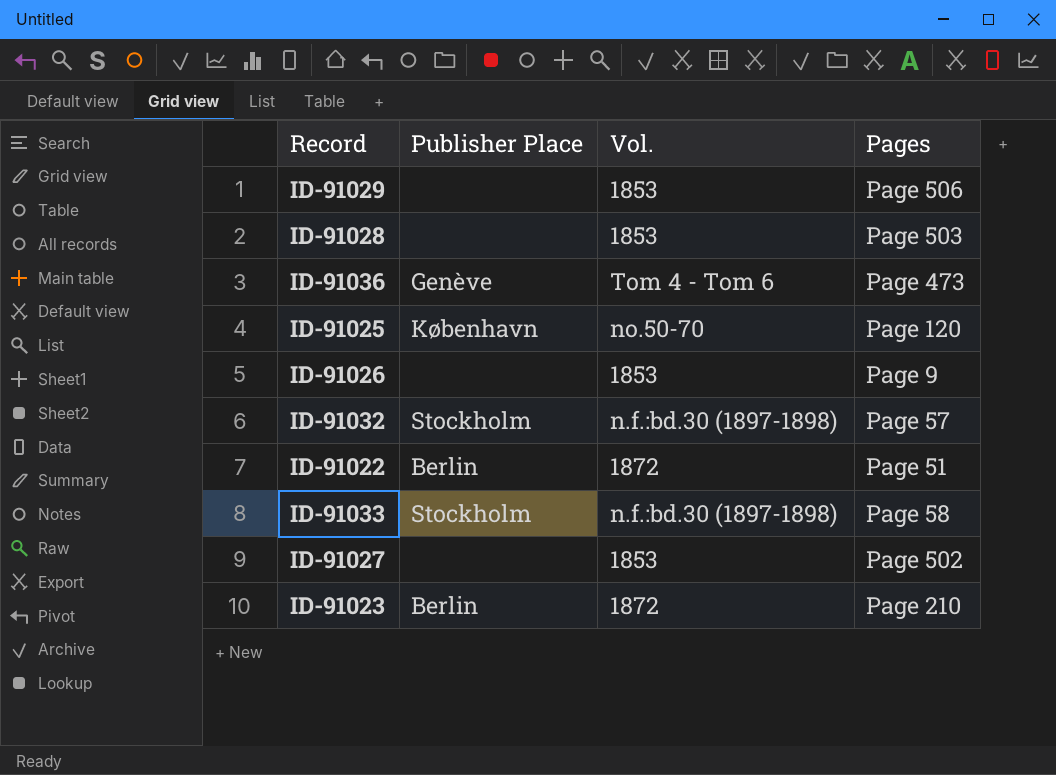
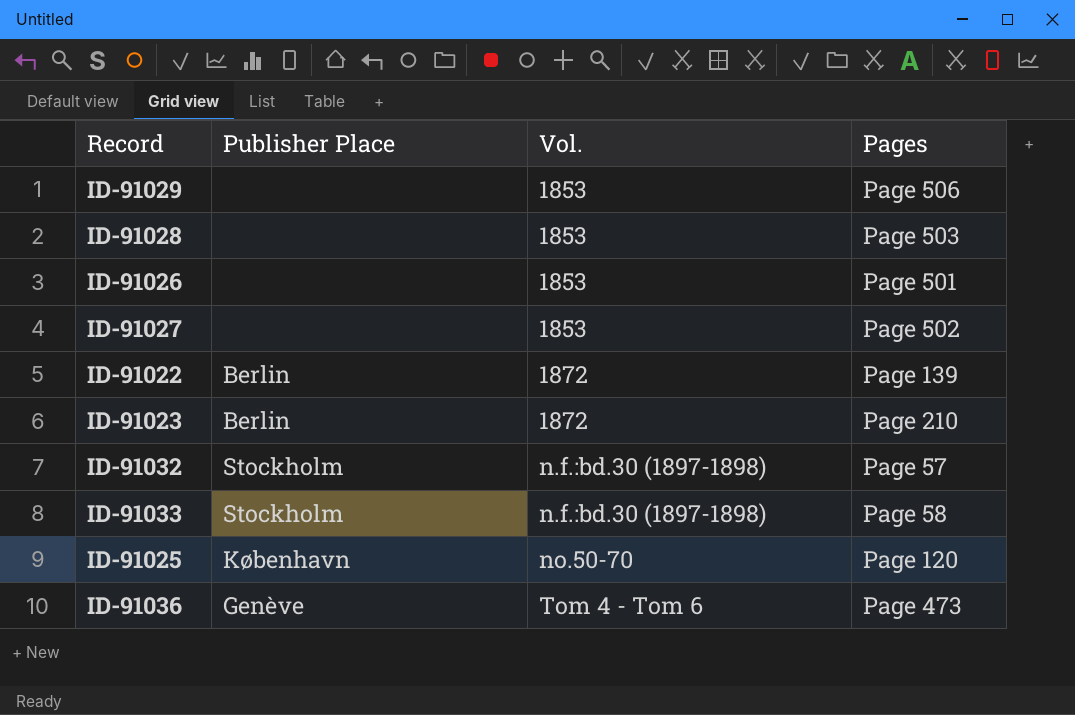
row order: none -> Vol. ascending
ID-91026 | Pages: Page 9 -> Page 501
ID-91022 | Pages: Page 51 -> Page 139

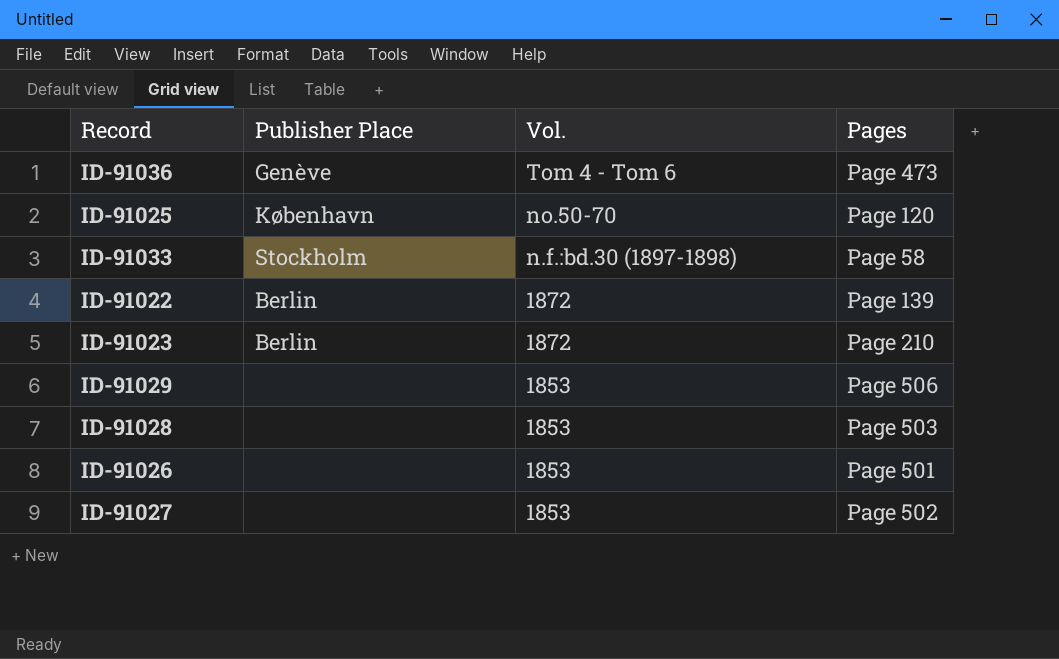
row order: Vol. ascending -> Vol. descending
row ID-91032: Stockholm | n.f.:bd.30 (1897-1898) | Page 57 -> none

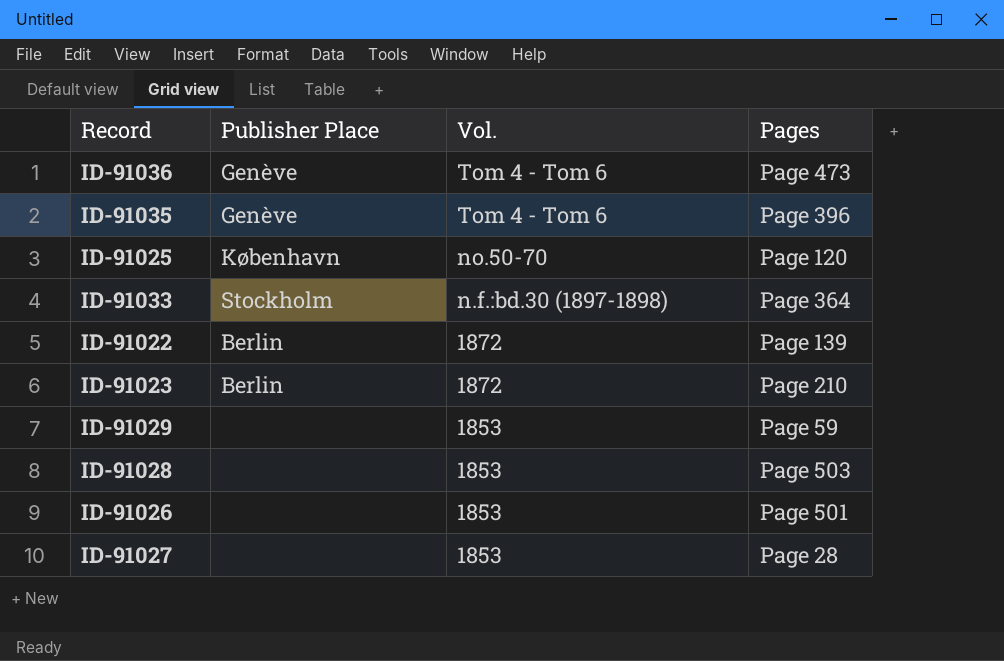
row ID-91035: none -> Genève | Tom 4 - Tom 6 | Page 396
ID-91033 | Pages: Page 58 -> Page 364
ID-91029 | Pages: Page 506 -> Page 59
ID-91027 | Pages: Page 502 -> Page 28

